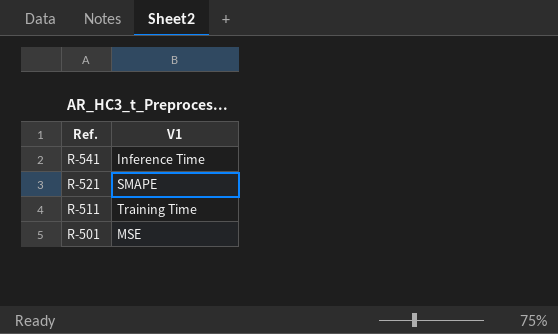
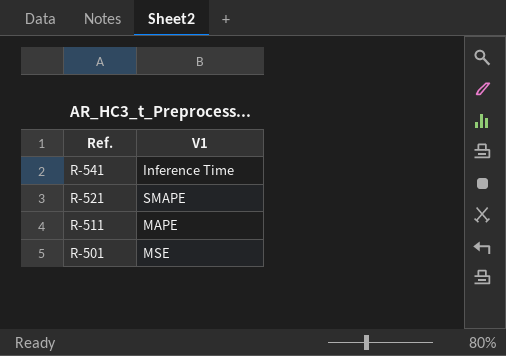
R-511 | V1: Training Time -> MAPE

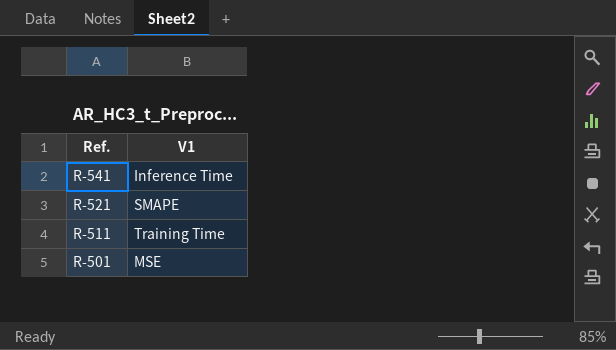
R-511 | V1: MAPE -> Training Time

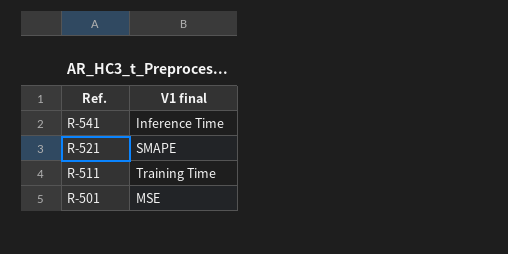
column name: V1 -> V1 final

